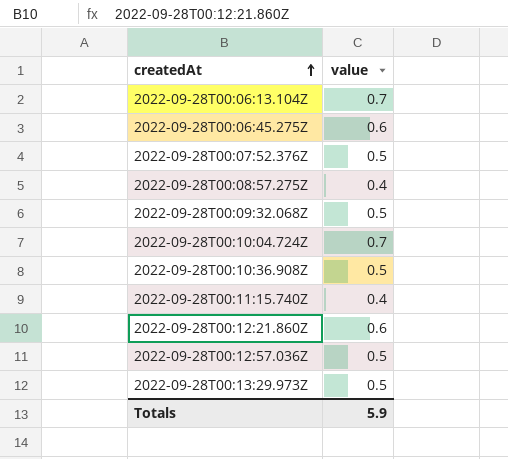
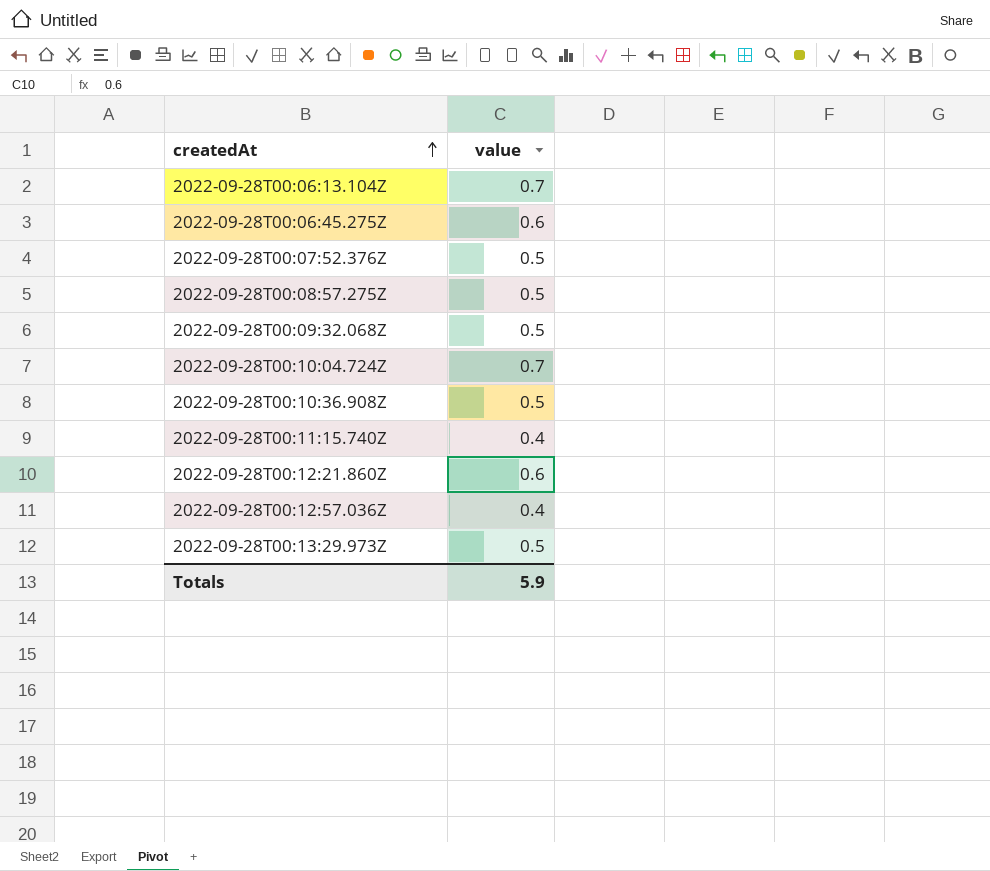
2022-09-28T00:08:57.275Z | value: 0.4 -> 0.5
2022-09-28T00:12:57.036Z | value: 0.5 -> 0.4

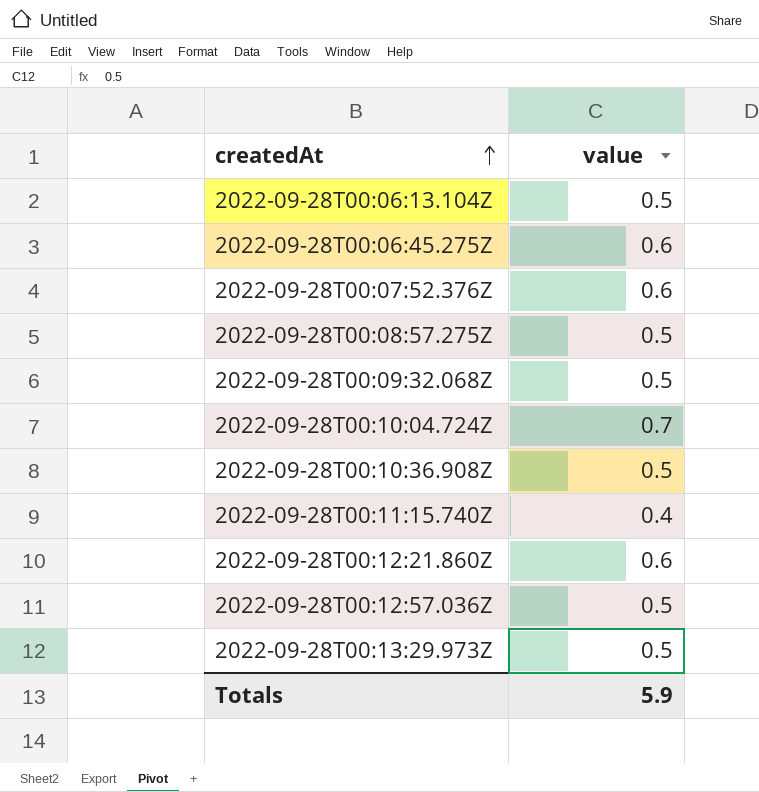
2022-09-28T00:06:13.104Z | value: 0.7 -> 0.5
2022-09-28T00:07:52.376Z | value: 0.5 -> 0.6
2022-09-28T00:12:57.036Z | value: 0.4 -> 0.5

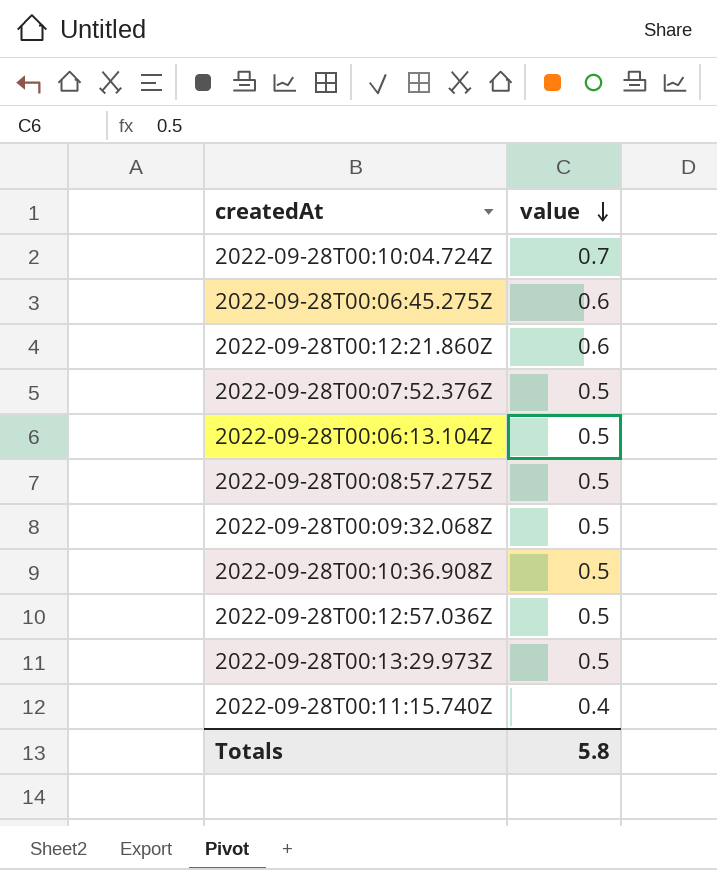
row order: createdAt ascending -> value descending
2022-09-28T00:07:52.376Z | value: 0.6 -> 0.5
Totals | value: 5.9 -> 5.8

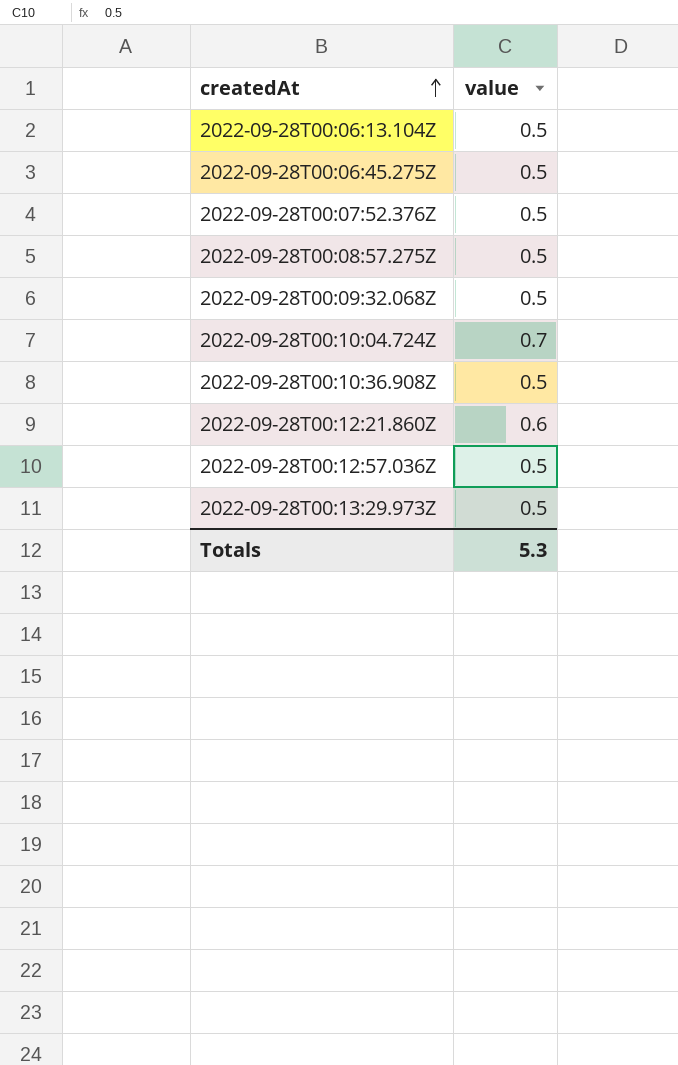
row order: value descending -> createdAt ascending
row 2022-09-28T00:11:15.740Z: 0.4 -> none
2022-09-28T00:06:45.275Z | value: 0.6 -> 0.5
Totals | value: 5.8 -> 5.3

